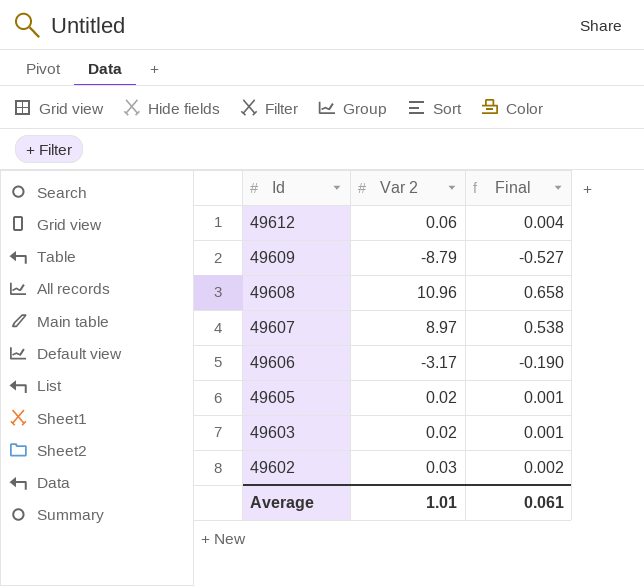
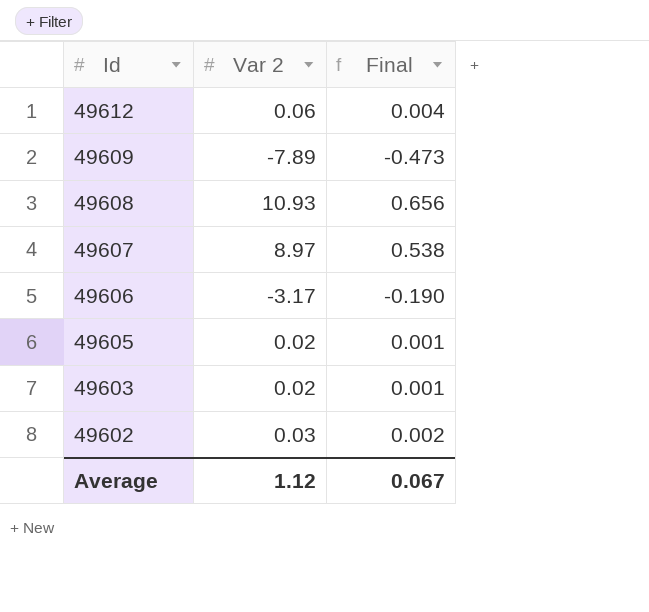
49609 | Var 2: -8.79 -> -7.89
49609 | Final: -0.527 -> -0.473
49608 | Var 2: 10.96 -> 10.93
49608 | Final: 0.658 -> 0.656
Average | Var 2: 1.01 -> 1.12
Average | Final: 0.061 -> 0.067

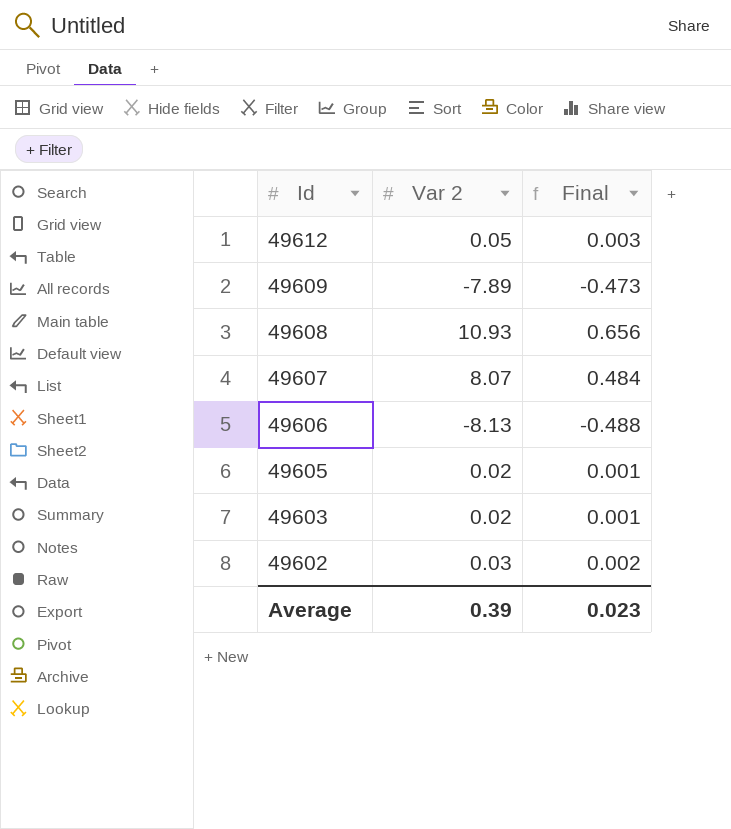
49612 | Var 2: 0.06 -> 0.05
49612 | Final: 0.004 -> 0.003
49607 | Var 2: 8.97 -> 8.07
49607 | Final: 0.538 -> 0.484
49606 | Var 2: -3.17 -> -8.13
49606 | Final: -0.190 -> -0.488
Average | Var 2: 1.12 -> 0.39
Average | Final: 0.067 -> 0.023

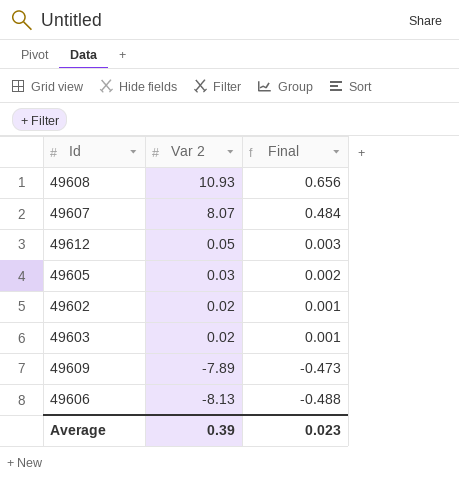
row order: Id descending -> Var 2 descending
49605 | Var 2: 0.02 -> 0.03
49605 | Final: 0.001 -> 0.002
49602 | Var 2: 0.03 -> 0.02
49602 | Final: 0.002 -> 0.001

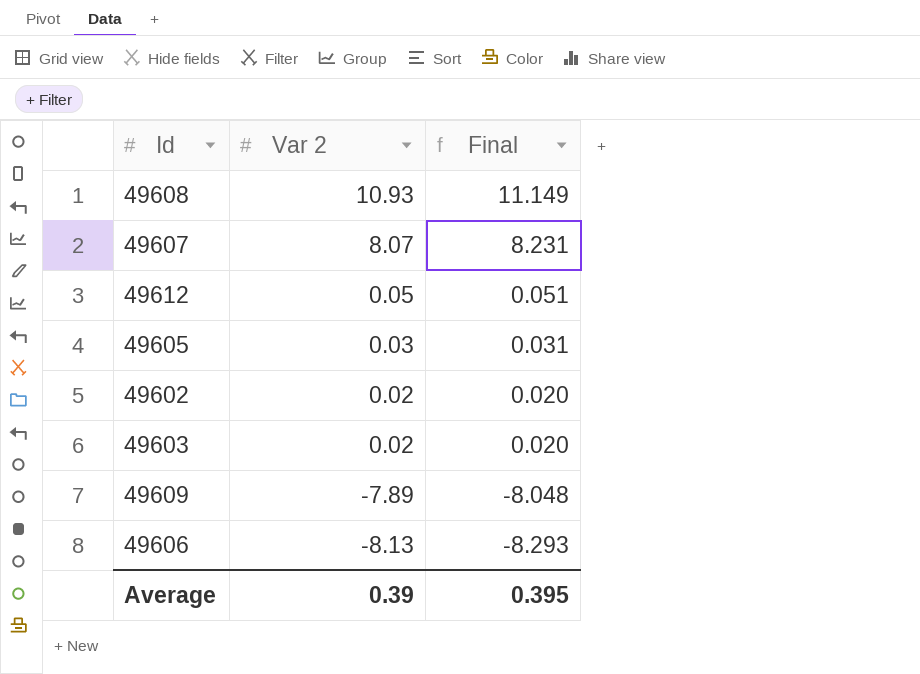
column Final | formula: [Var 2] * 0.06 -> [Var 2] * 1.02
Average | Final: 0.023 -> 0.395

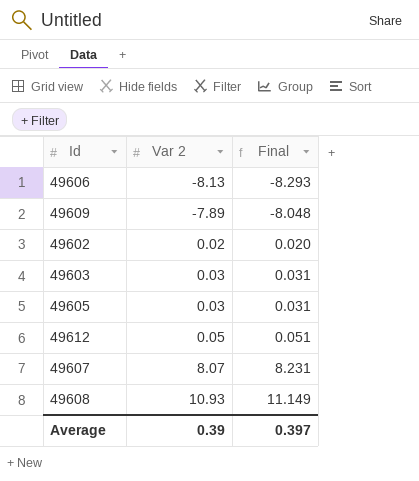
row order: Var 2 descending -> Var 2 ascending
49603 | Var 2: 0.02 -> 0.03
49603 | Final: 0.020 -> 0.031
Average | Final: 0.395 -> 0.397

